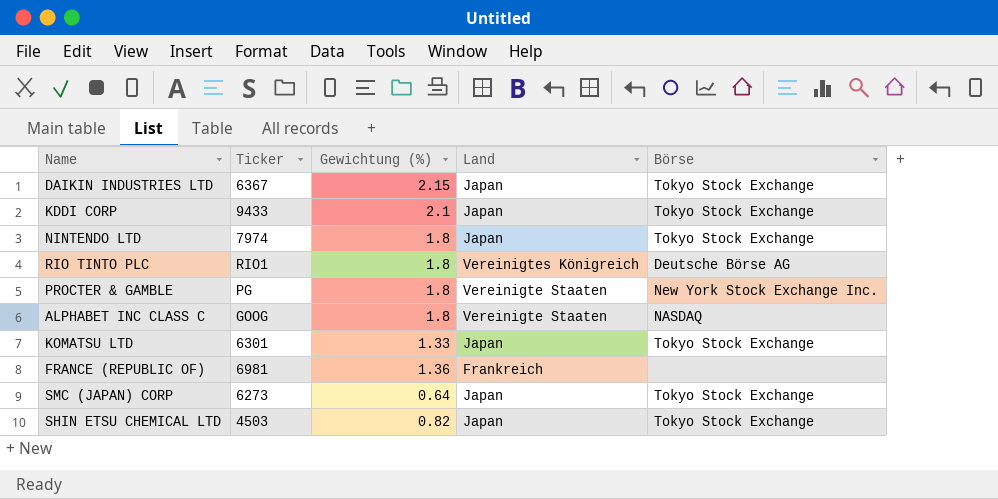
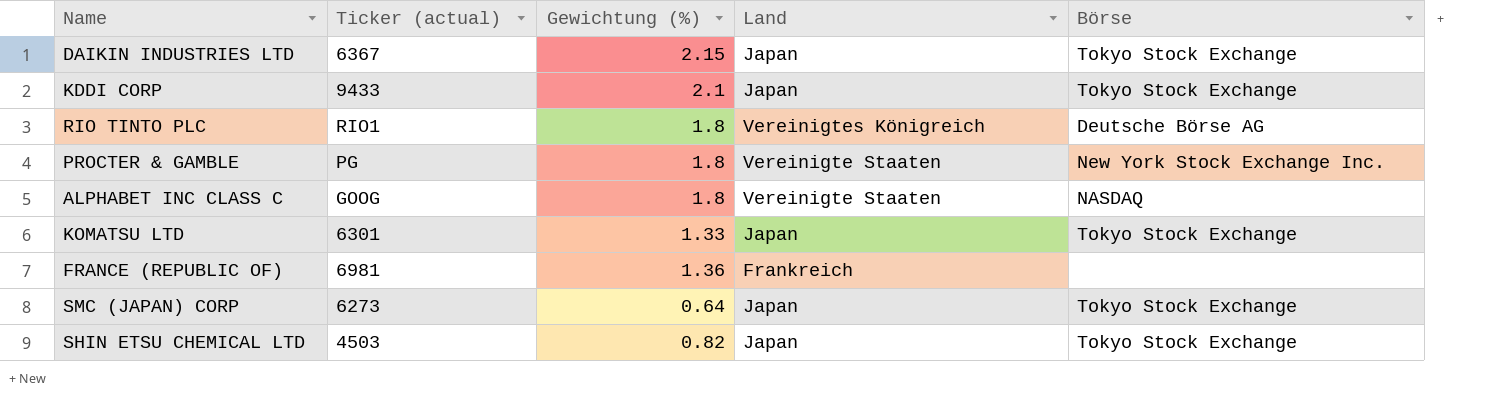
column name: Ticker -> Ticker (actual)
row NINTENDO LTD: 7974 | 1.8 | Japan | Tokyo Stock Exchange -> none

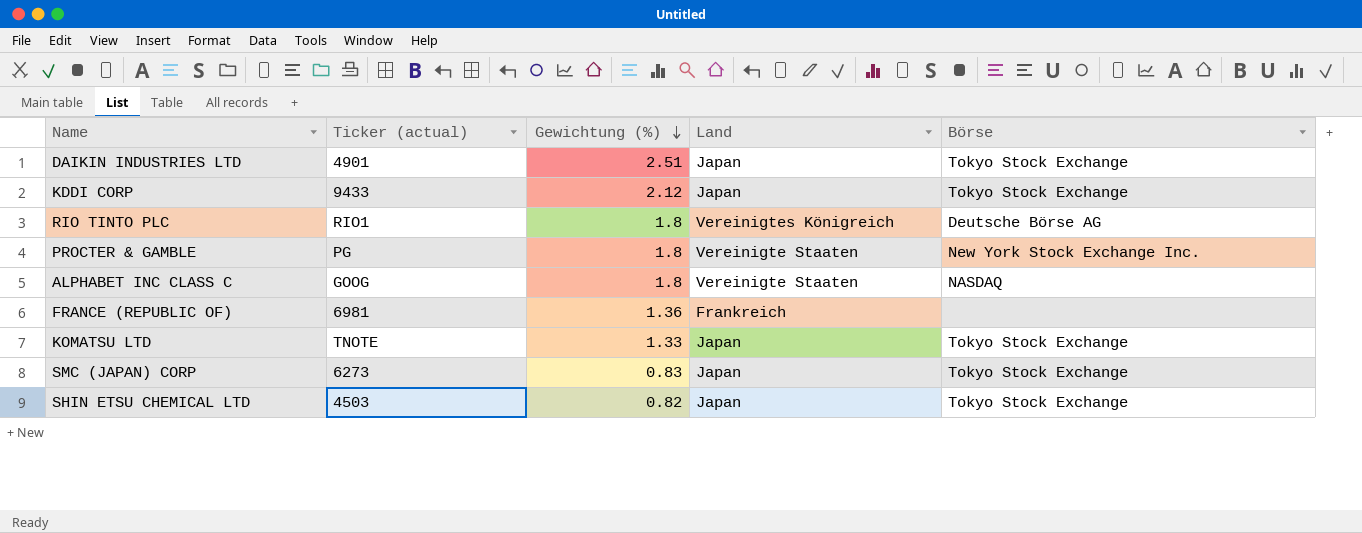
row order: none -> Gewichtung (%) descending
DAIKIN INDUSTRIES LTD | Ticker (actual): 6367 -> 4901
DAIKIN INDUSTRIES LTD | Gewichtung (%): 2.15 -> 2.51
KDDI CORP | Gewichtung (%): 2.1 -> 2.12
KOMATSU LTD | Ticker (actual): 6301 -> TNOTE
SMC (JAPAN) CORP | Gewichtung (%): 0.64 -> 0.83

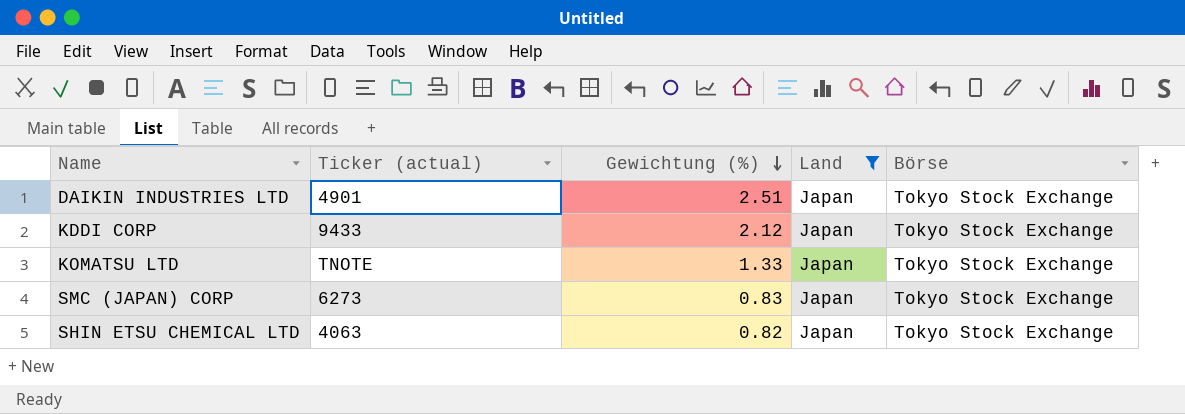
filter: none -> Land = Japan
SHIN ETSU CHEMICAL LTD | Ticker (actual): 4503 -> 4063

